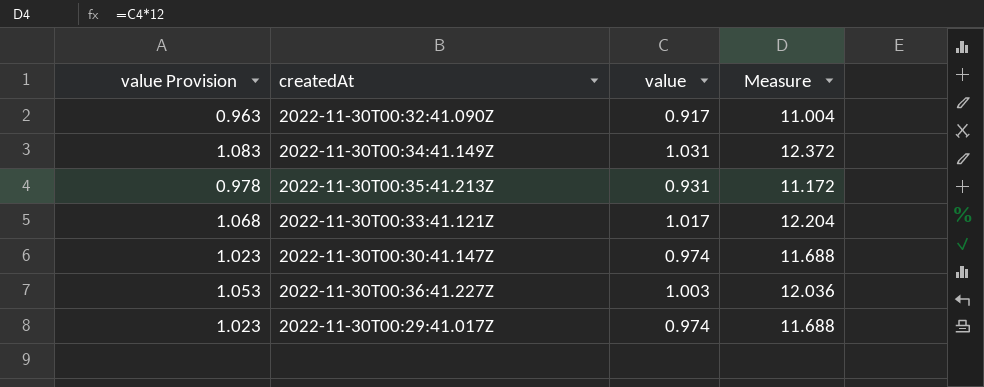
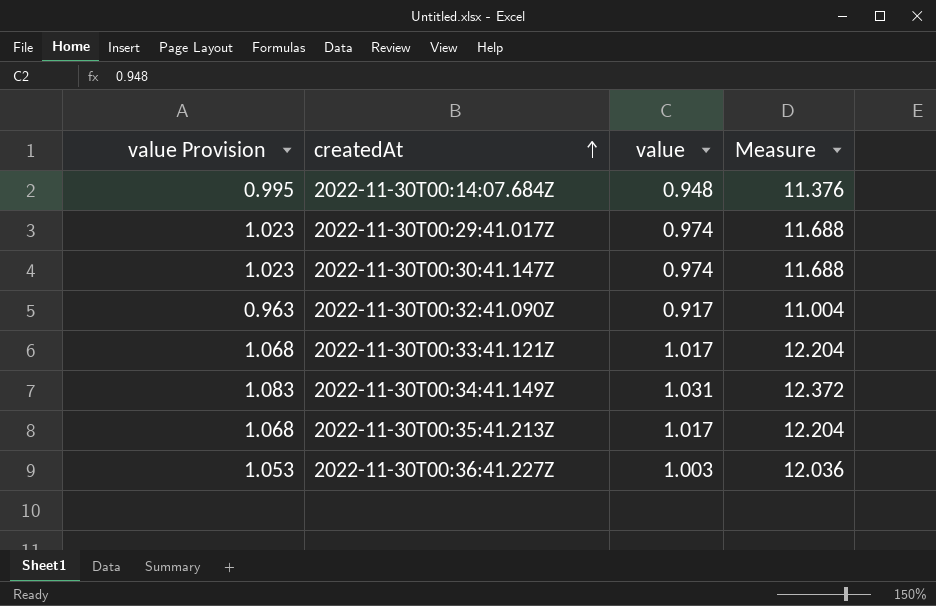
row order: none -> createdAt ascending
row 2022-11-30T00:14:07.684Z: none -> 0.995 | 0.948 | 11.376
2022-11-30T00:35:41.213Z | value Provision: 0.978 -> 1.068
2022-11-30T00:35:41.213Z | value: 0.931 -> 1.017
2022-11-30T00:35:41.213Z | Measure: 11.172 -> 12.204

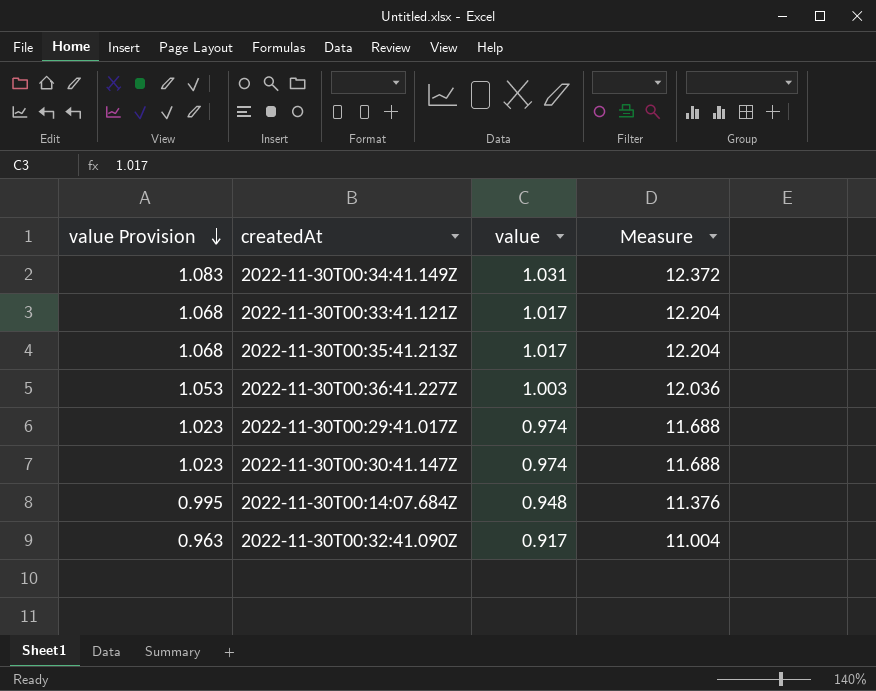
row order: createdAt ascending -> value Provision descending

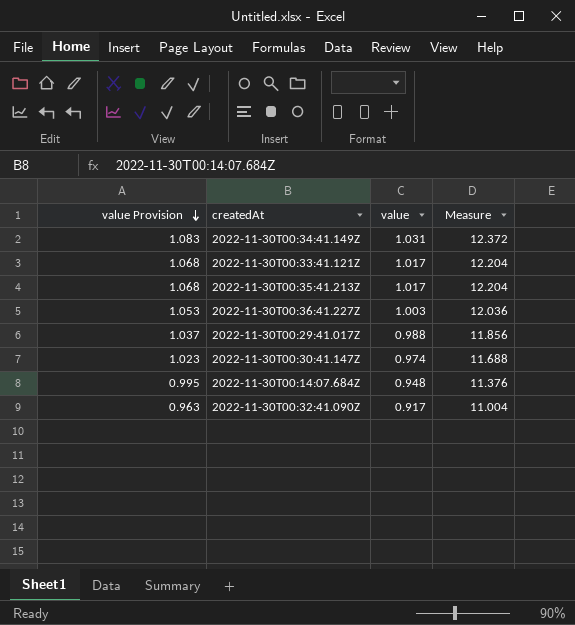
2022-11-30T00:29:41.017Z | value Provision: 1.023 -> 1.037
2022-11-30T00:29:41.017Z | value: 0.974 -> 0.988
2022-11-30T00:29:41.017Z | Measure: 11.688 -> 11.856

